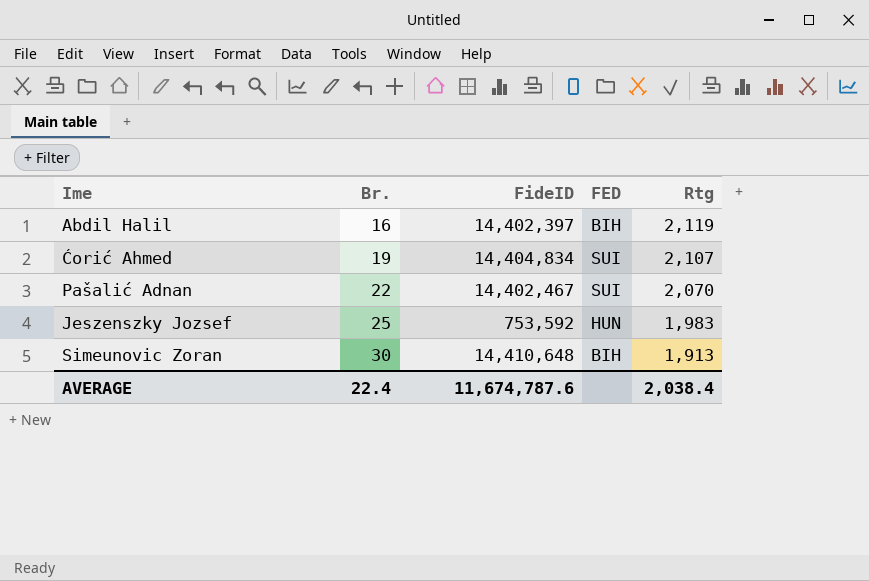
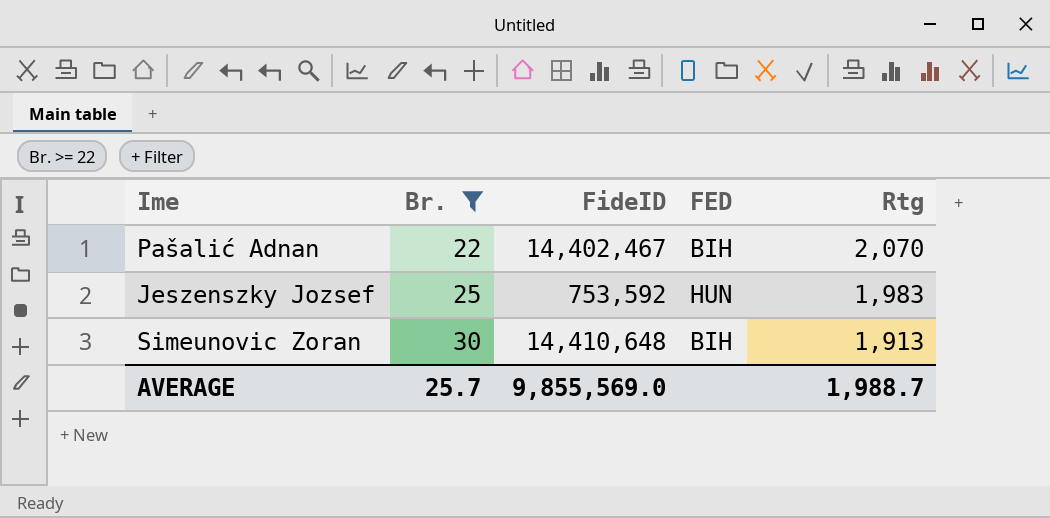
filter: none -> Br. >= 22
Pašalić Adnan | FED: SUI -> BIH
AVERAGE | Br.: 22.4 -> 25.7
AVERAGE | FideID: 11,674,787.6 -> 9,855,569.0
AVERAGE | Rtg: 2,038.4 -> 1,988.7

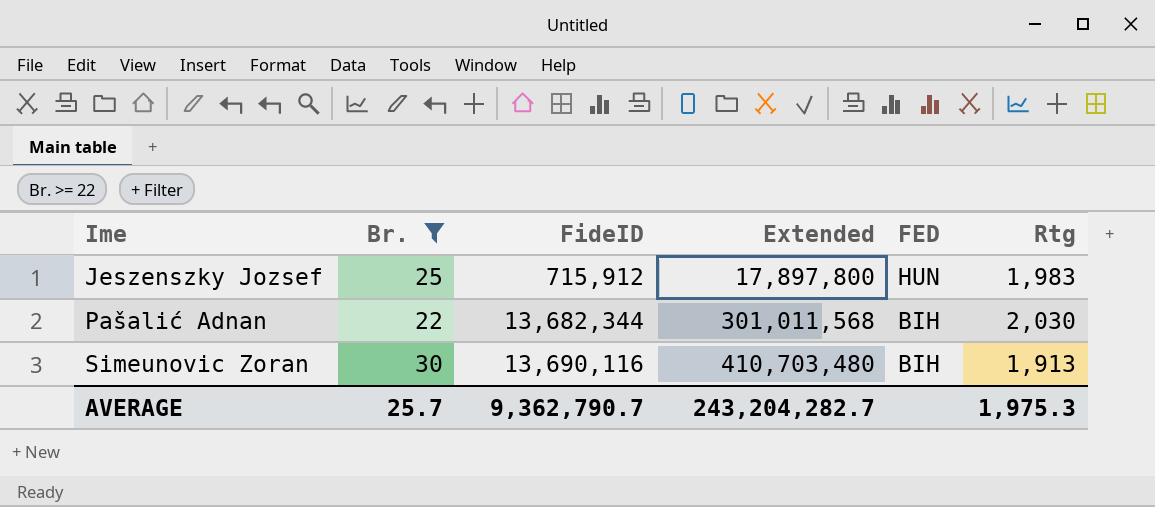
row order: Br. ascending -> Ime ascending
column Extended | formula: none -> [Br.] * [FideID]
Jeszenszky Jozsef | FideID: 753,592 -> 715,912
Pašalić Adnan | FideID: 14,402,467 -> 13,682,344
Pašalić Adnan | Rtg: 2,070 -> 2,030
Simeunovic Zoran | FideID: 14,410,648 -> 13,690,116
AVERAGE | FideID: 9,855,569.0 -> 9,362,790.7
AVERAGE | Rtg: 1,988.7 -> 1,975.3

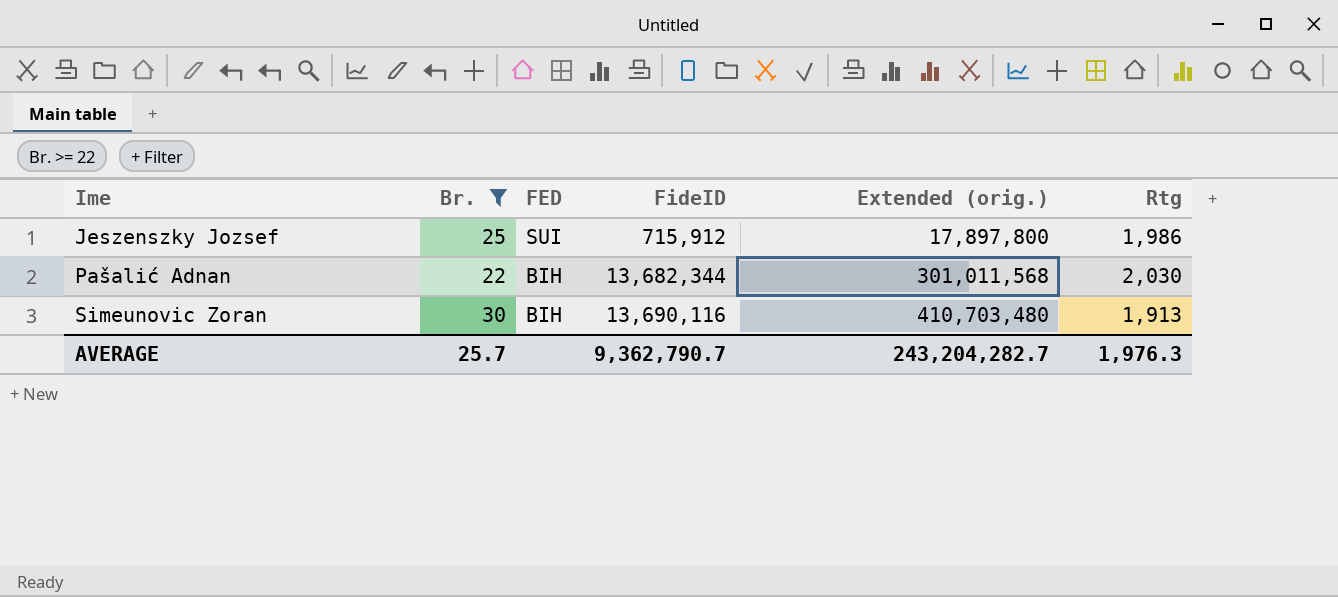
column FED | position: 5 -> 3
column name: Extended -> Extended (orig.)
Jeszenszky Jozsef | FED: HUN -> SUI
Jeszenszky Jozsef | Rtg: 1,983 -> 1,986
AVERAGE | Rtg: 1,975.3 -> 1,976.3

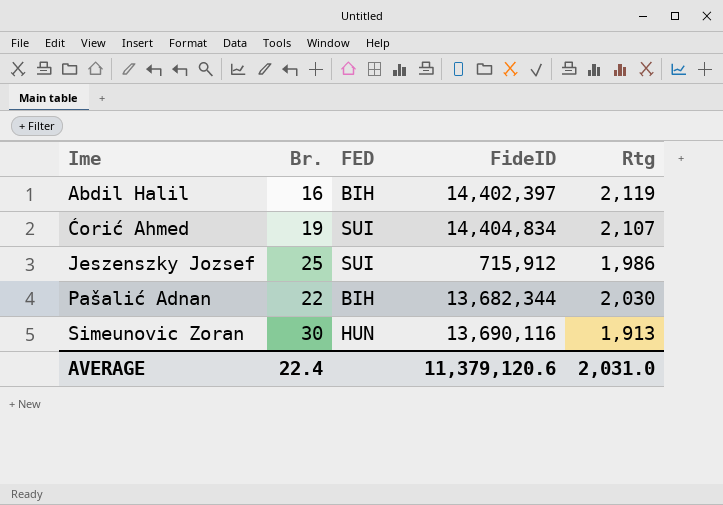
filter: Br. >= 22 -> none
column Extended (orig.) | formula: [Br.] * [FideID] -> none
Simeunovic Zoran | FED: BIH -> HUN
AVERAGE | Br.: 25.7 -> 22.4
AVERAGE | FideID: 9,362,790.7 -> 11,379,120.6
AVERAGE | Rtg: 1,976.3 -> 2,031.0

